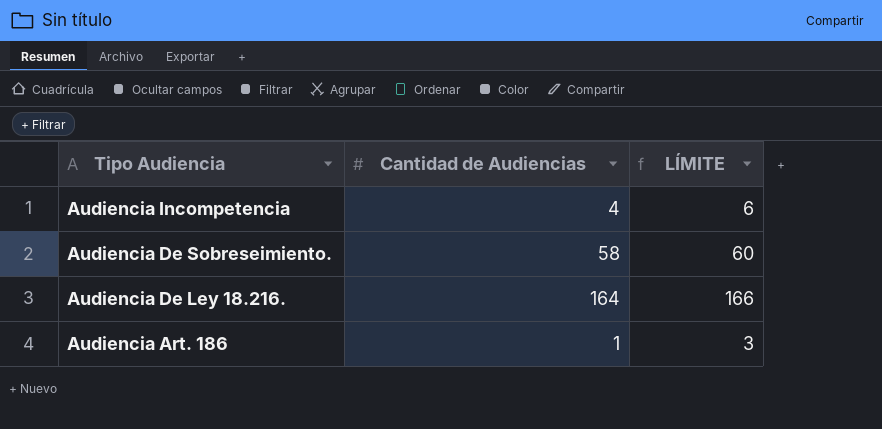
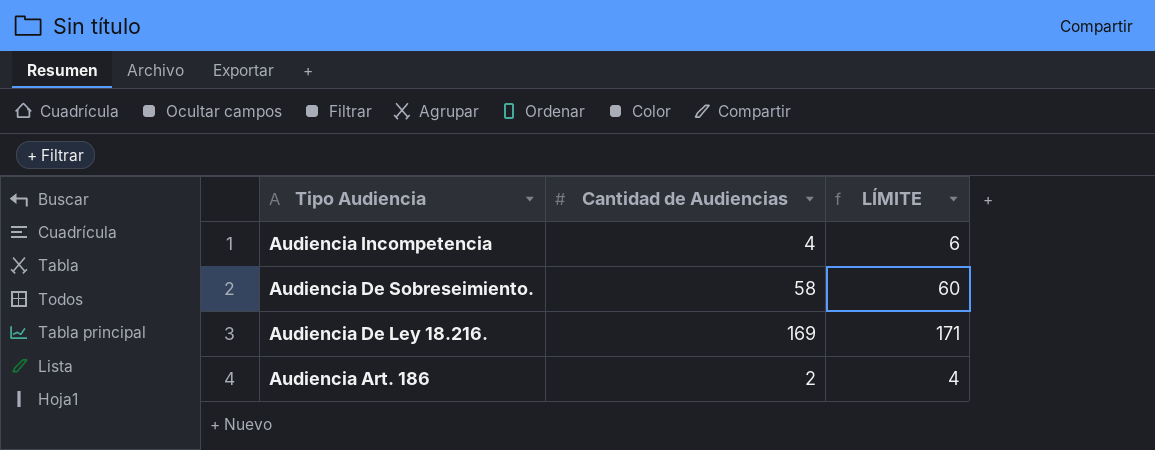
Audiencia De Ley 18.216. | Cantidad de Audiencias: 164 -> 169
Audiencia De Ley 18.216. | LÍMITE: 166 -> 171
Audiencia Art. 186 | Cantidad de Audiencias: 1 -> 2
Audiencia Art. 186 | LÍMITE: 3 -> 4

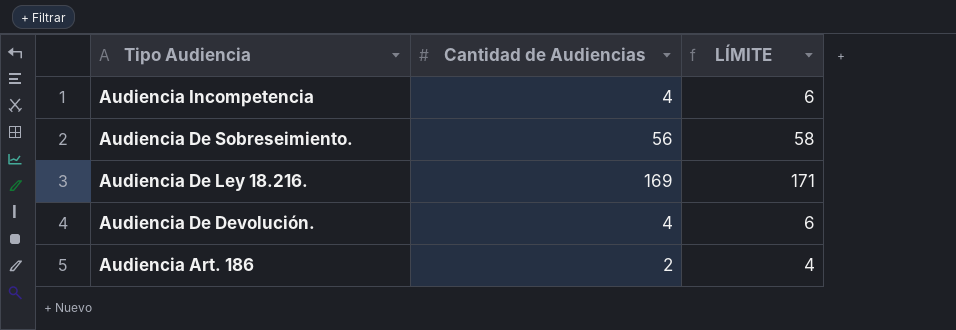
Audiencia De Sobreseimiento. | Cantidad de Audiencias: 58 -> 56
Audiencia De Sobreseimiento. | LÍMITE: 60 -> 58
row Audiencia De Devolución.: none -> 4 | 6

